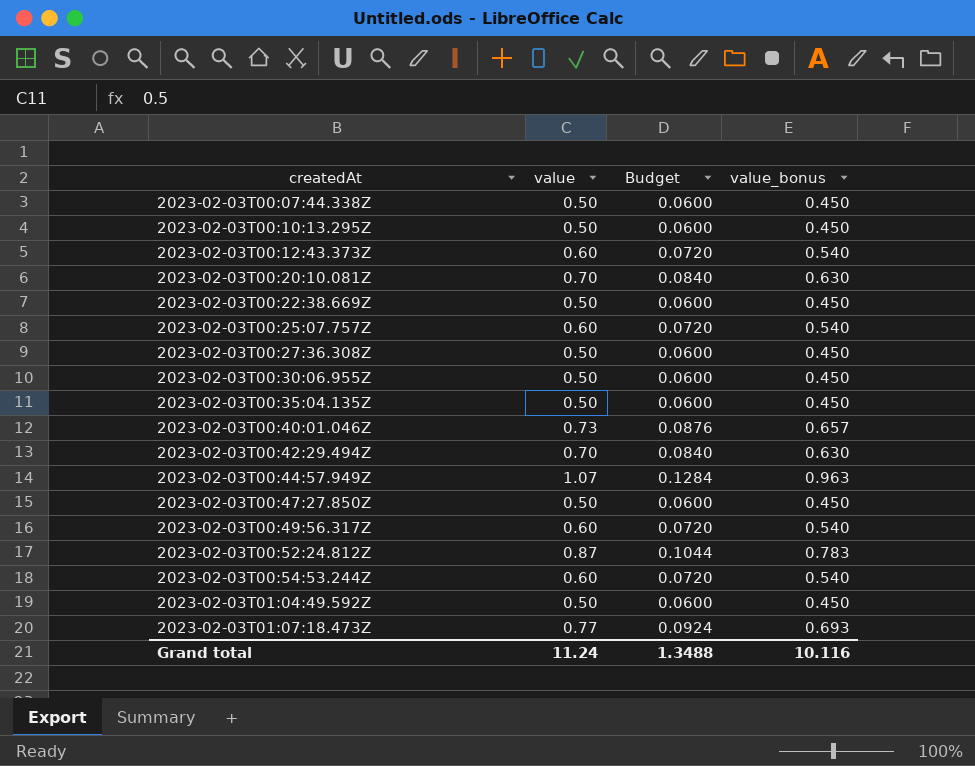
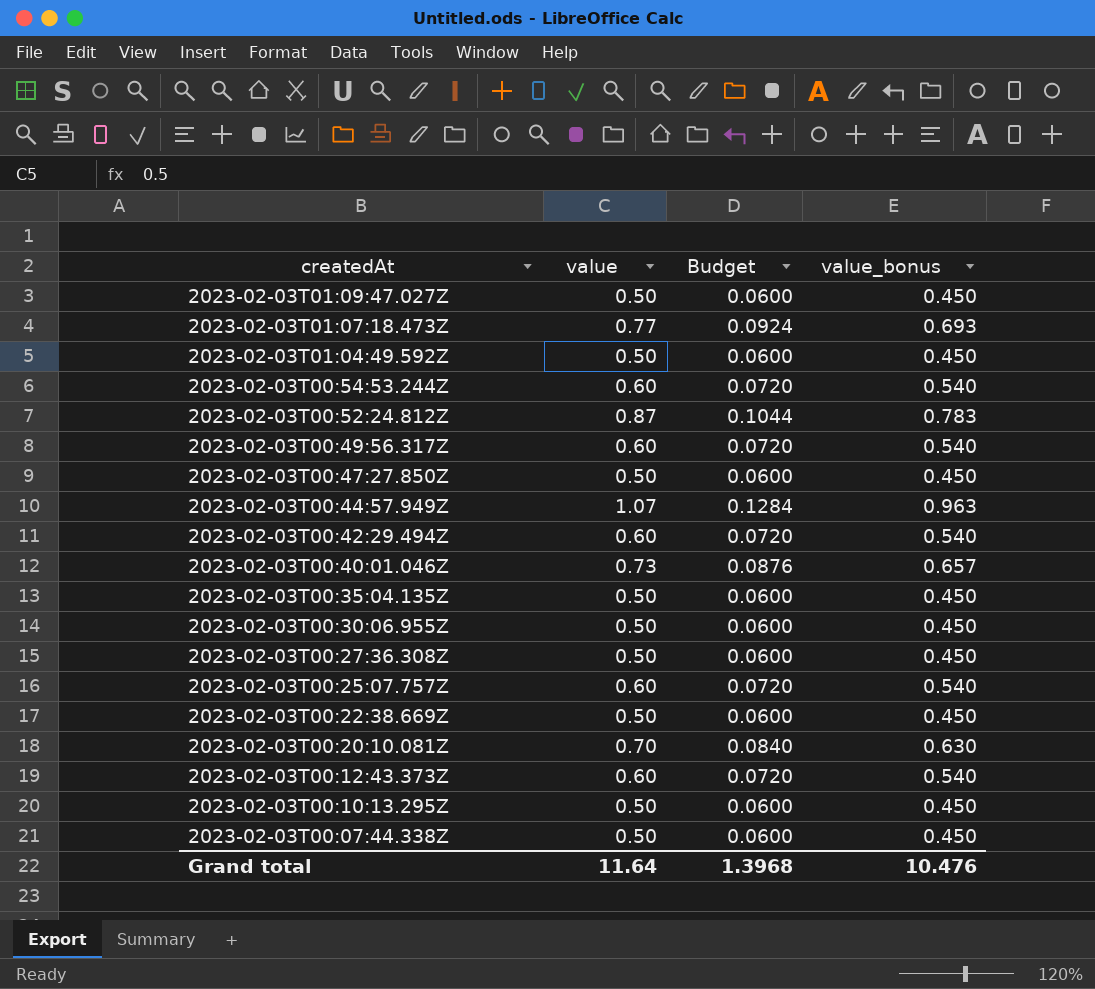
row order: createdAt ascending -> createdAt descending
row 2023-02-03T01:09:47.027Z: none -> 0.50 | 0.0600 | 0.450
2023-02-03T00:42:29.494Z | value: 0.70 -> 0.60
2023-02-03T00:42:29.494Z | Budget: 0.0840 -> 0.0720
2023-02-03T00:42:29.494Z | value_bonus: 0.630 -> 0.540
Grand total | value: 11.24 -> 11.64
Grand total | Budget: 1.3488 -> 1.3968
Grand total | value_bonus: 10.116 -> 10.476

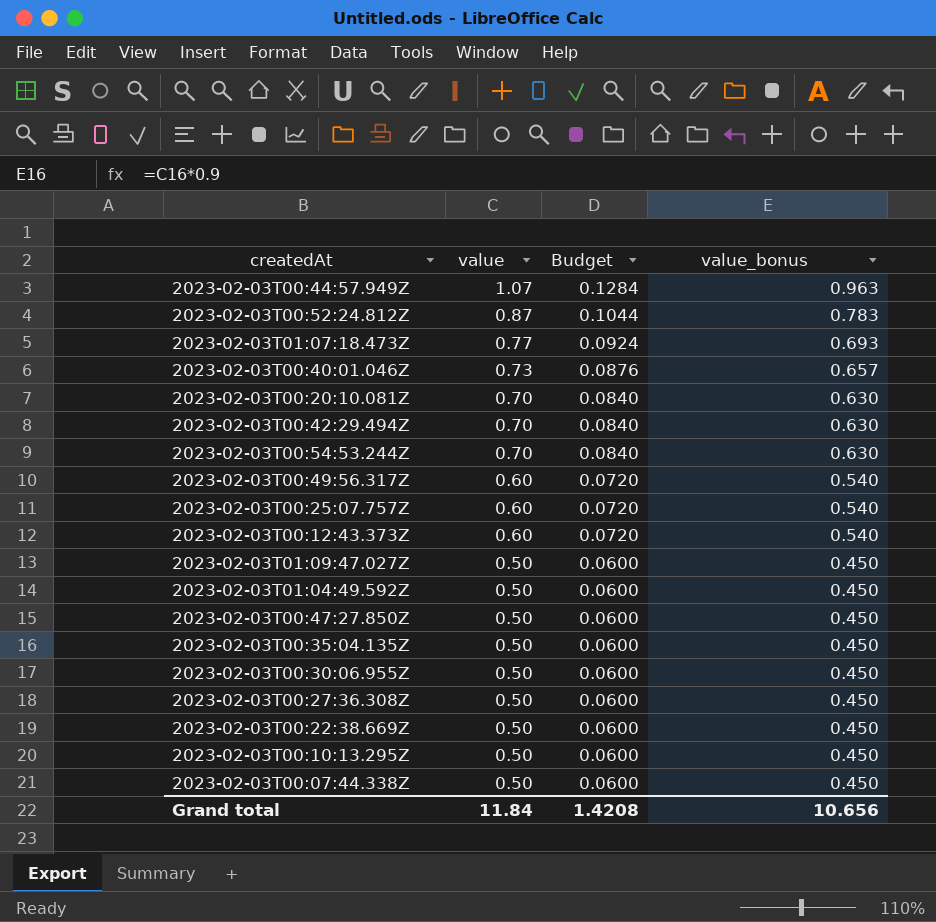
row order: createdAt descending -> value descending
2023-02-03T00:42:29.494Z | value: 0.60 -> 0.70
2023-02-03T00:42:29.494Z | Budget: 0.0720 -> 0.0840
2023-02-03T00:42:29.494Z | value_bonus: 0.540 -> 0.630
2023-02-03T00:54:53.244Z | value: 0.60 -> 0.70
2023-02-03T00:54:53.244Z | Budget: 0.0720 -> 0.0840
2023-02-03T00:54:53.244Z | value_bonus: 0.540 -> 0.630
Grand total | value: 11.64 -> 11.84
Grand total | Budget: 1.3968 -> 1.4208
Grand total | value_bonus: 10.476 -> 10.656

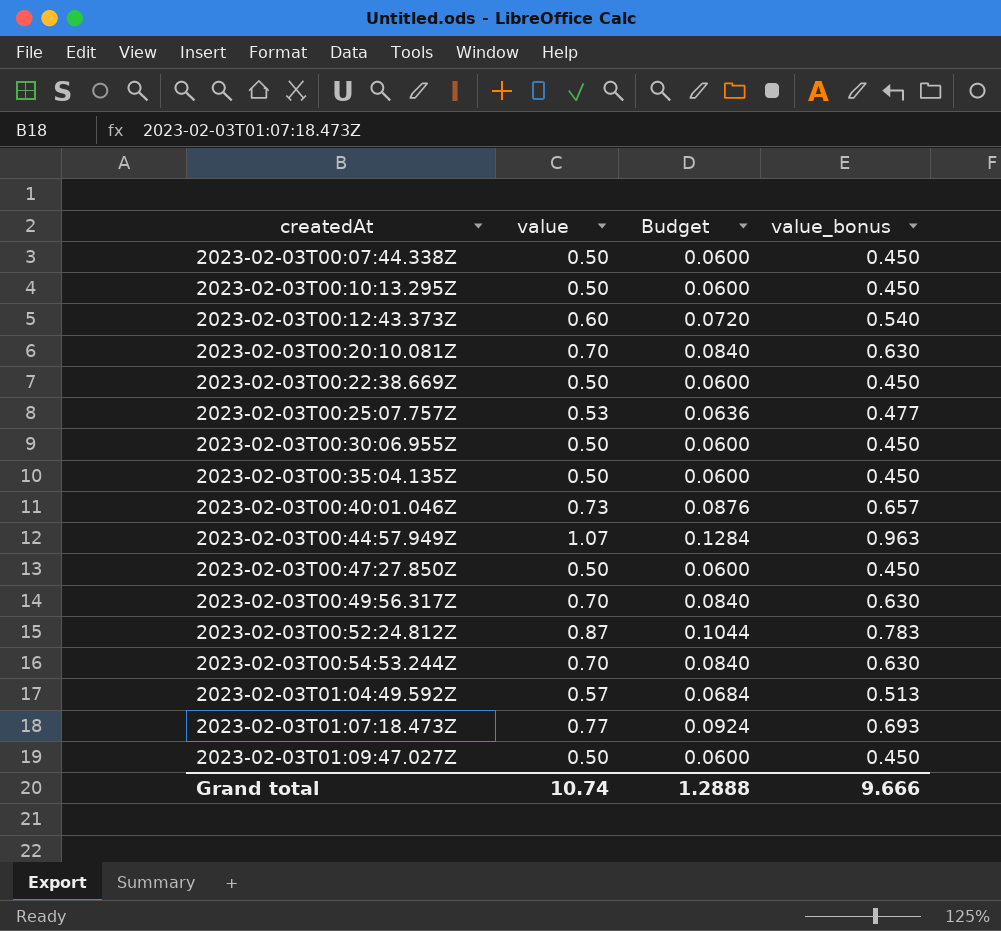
row order: value descending -> createdAt ascending
row 2023-02-03T00:42:29.494Z: 0.70 | 0.0840 | 0.630 -> none
row 2023-02-03T00:27:36.308Z: 0.50 | 0.0600 | 0.450 -> none
2023-02-03T00:25:07.757Z | value: 0.60 -> 0.53
2023-02-03T00:25:07.757Z | Budget: 0.0720 -> 0.0636
2023-02-03T00:25:07.757Z | value_bonus: 0.540 -> 0.477
2023-02-03T00:49:56.317Z | value: 0.60 -> 0.70
2023-02-03T00:49:56.317Z | Budget: 0.0720 -> 0.0840
2023-02-03T00:49:56.317Z | value_bonus: 0.540 -> 0.630
2023-02-03T01:04:49.592Z | value: 0.50 -> 0.57
2023-02-03T01:04:49.592Z | Budget: 0.0600 -> 0.0684
2023-02-03T01:04:49.592Z | value_bonus: 0.450 -> 0.513
Grand total | value: 11.84 -> 10.74
Grand total | Budget: 1.4208 -> 1.2888
Grand total | value_bonus: 10.656 -> 9.666

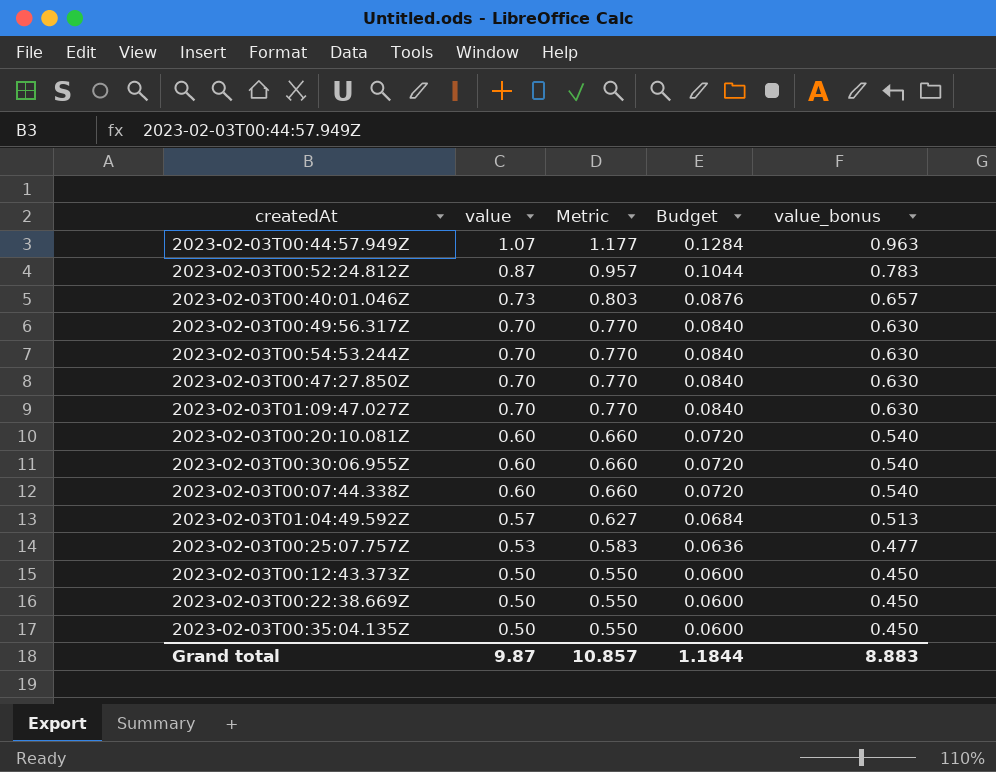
row order: createdAt ascending -> value descending
column Metric | formula: none -> [value] * 1.1
row 2023-02-03T00:10:13.295Z: 0.50 | 0.0600 | 0.450 -> none
row 2023-02-03T01:07:18.473Z: 0.77 | 0.0924 | 0.693 -> none
2023-02-03T00:47:27.850Z | value: 0.50 -> 0.70
2023-02-03T00:47:27.850Z | Budget: 0.0600 -> 0.0840
2023-02-03T00:47:27.850Z | value_bonus: 0.450 -> 0.630
2023-02-03T01:09:47.027Z | value: 0.50 -> 0.70
2023-02-03T01:09:47.027Z | Budget: 0.0600 -> 0.0840
2023-02-03T01:09:47.027Z | value_bonus: 0.450 -> 0.630
2023-02-03T00:20:10.081Z | value: 0.70 -> 0.60
2023-02-03T00:20:10.081Z | Budget: 0.0840 -> 0.0720
2023-02-03T00:20:10.081Z | value_bonus: 0.630 -> 0.540
2023-02-03T00:30:06.955Z | value: 0.50 -> 0.60
2023-02-03T00:30:06.955Z | Budget: 0.0600 -> 0.0720
2023-02-03T00:30:06.955Z | value_bonus: 0.450 -> 0.540
2023-02-03T00:07:44.338Z | value: 0.50 -> 0.60
2023-02-03T00:07:44.338Z | Budget: 0.0600 -> 0.0720
2023-02-03T00:07:44.338Z | value_bonus: 0.450 -> 0.540
2023-02-03T00:12:43.373Z | value: 0.60 -> 0.50
2023-02-03T00:12:43.373Z | Budget: 0.0720 -> 0.0600
2023-02-03T00:12:43.373Z | value_bonus: 0.540 -> 0.450
Grand total | value: 10.74 -> 9.87
Grand total | Budget: 1.2888 -> 1.1844
Grand total | value_bonus: 9.666 -> 8.883

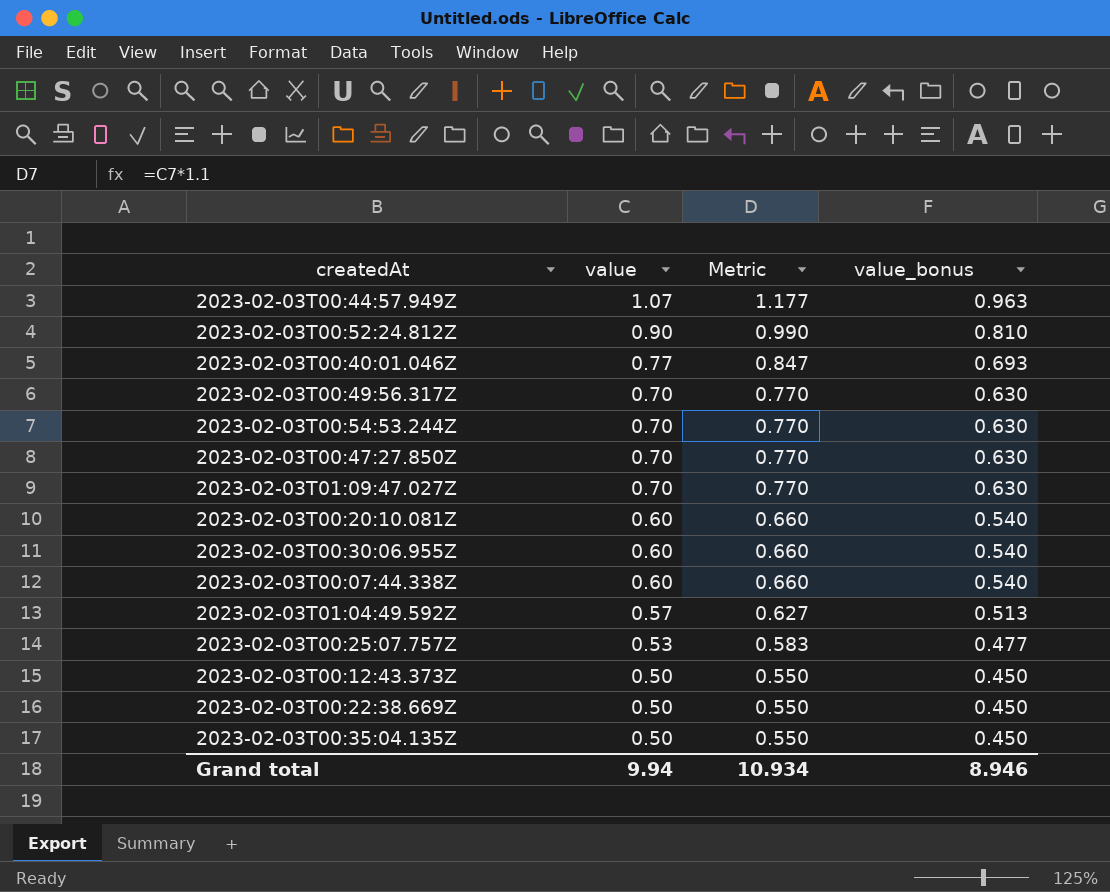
column Budget | formula: [value] * 0.12 -> none
2023-02-03T00:52:24.812Z | value: 0.87 -> 0.90
2023-02-03T00:52:24.812Z | Metric: 0.957 -> 0.990
2023-02-03T00:52:24.812Z | value_bonus: 0.783 -> 0.810
2023-02-03T00:40:01.046Z | value: 0.73 -> 0.77
2023-02-03T00:40:01.046Z | Metric: 0.803 -> 0.847
2023-02-03T00:40:01.046Z | value_bonus: 0.657 -> 0.693
Grand total | value: 9.87 -> 9.94
Grand total | Metric: 10.857 -> 10.934
Grand total | value_bonus: 8.883 -> 8.946

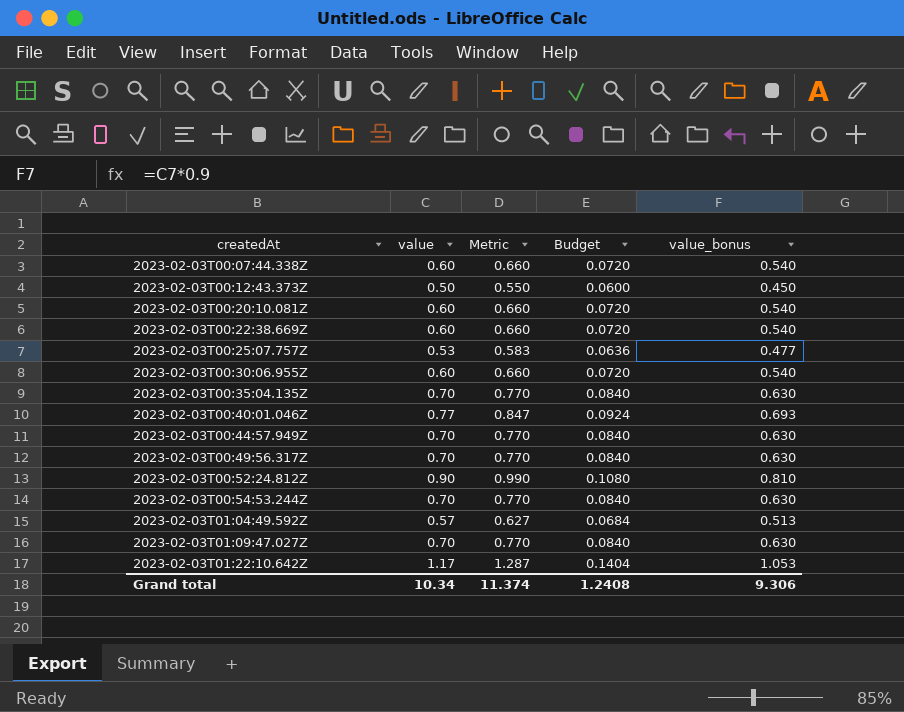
row order: value descending -> createdAt ascending
column Budget | formula: none -> [value] * 0.12
row 2023-02-03T00:47:27.850Z: 0.70 | 0.770 | 0.630 -> none
2023-02-03T00:22:38.669Z | value: 0.50 -> 0.60
2023-02-03T00:22:38.669Z | Metric: 0.550 -> 0.660
2023-02-03T00:22:38.669Z | value_bonus: 0.450 -> 0.540
2023-02-03T00:35:04.135Z | value: 0.50 -> 0.70
2023-02-03T00:35:04.135Z | Metric: 0.550 -> 0.770
2023-02-03T00:35:04.135Z | value_bonus: 0.450 -> 0.630
2023-02-03T00:44:57.949Z | value: 1.07 -> 0.70
2023-02-03T00:44:57.949Z | Metric: 1.177 -> 0.770
2023-02-03T00:44:57.949Z | value_bonus: 0.963 -> 0.630
row 2023-02-03T01:22:10.642Z: none -> 1.17 | 1.287 | 0.1404 | 1.053
Grand total | value: 9.94 -> 10.34
Grand total | Metric: 10.934 -> 11.374
Grand total | value_bonus: 8.946 -> 9.306

